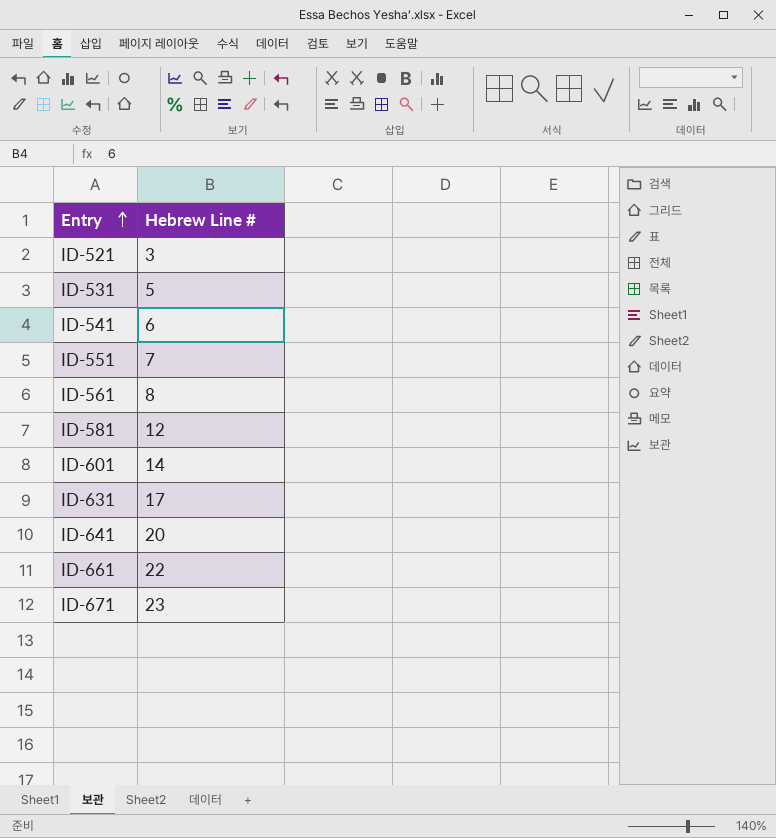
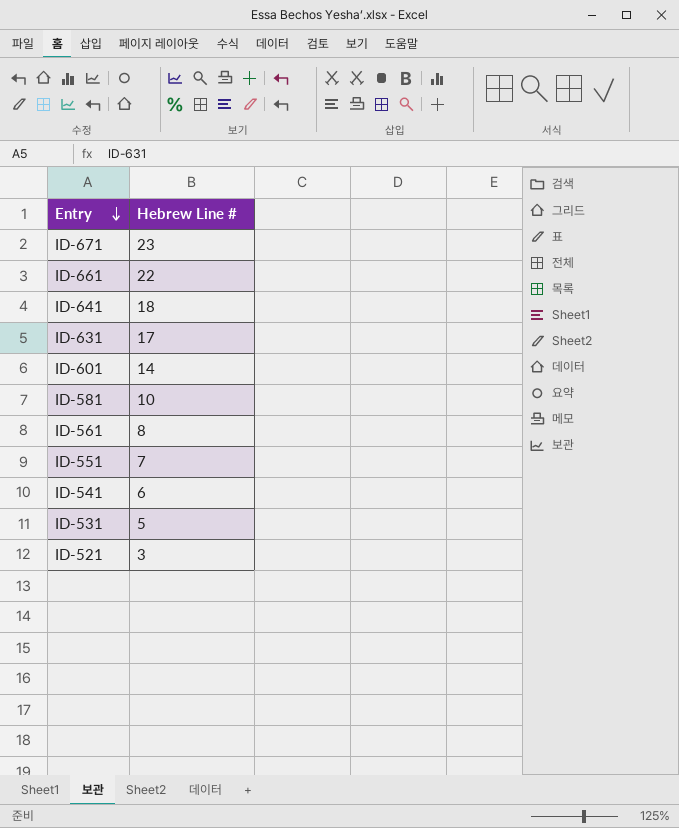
row order: Entry ascending -> Entry descending
ID-641 | Hebrew Line #: 20 -> 18
ID-581 | Hebrew Line #: 12 -> 10

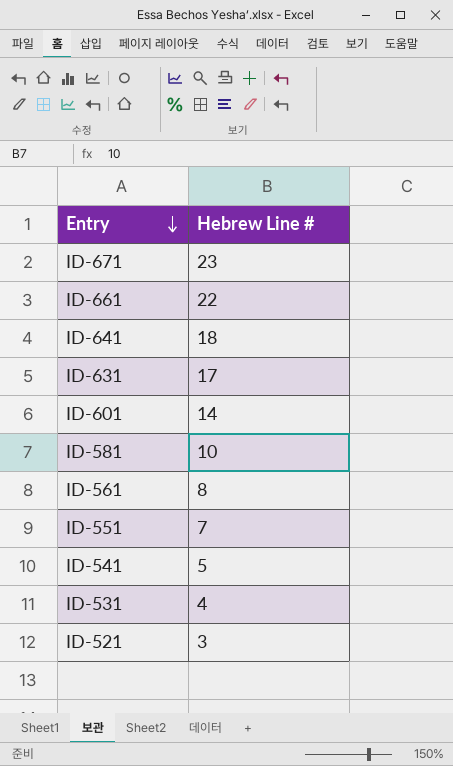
ID-541 | Hebrew Line #: 6 -> 5
ID-531 | Hebrew Line #: 5 -> 4

